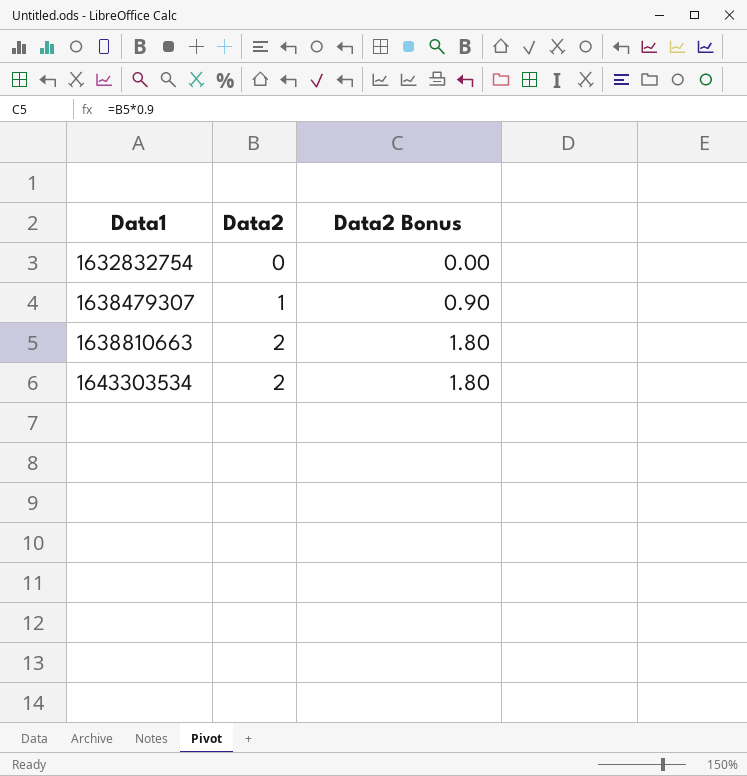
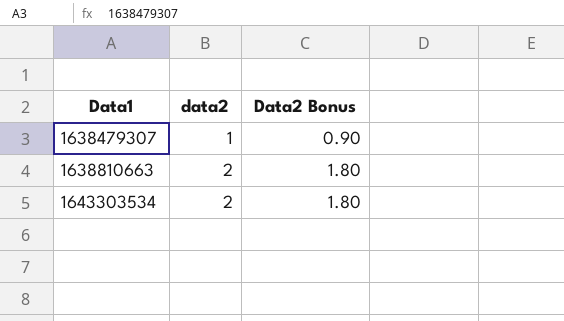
column name: Data2 -> data2
row 1632832754: 0 | 0.00 -> none

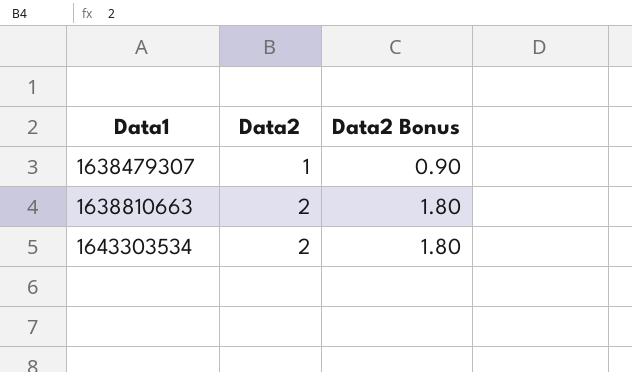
column name: data2 -> Data2

